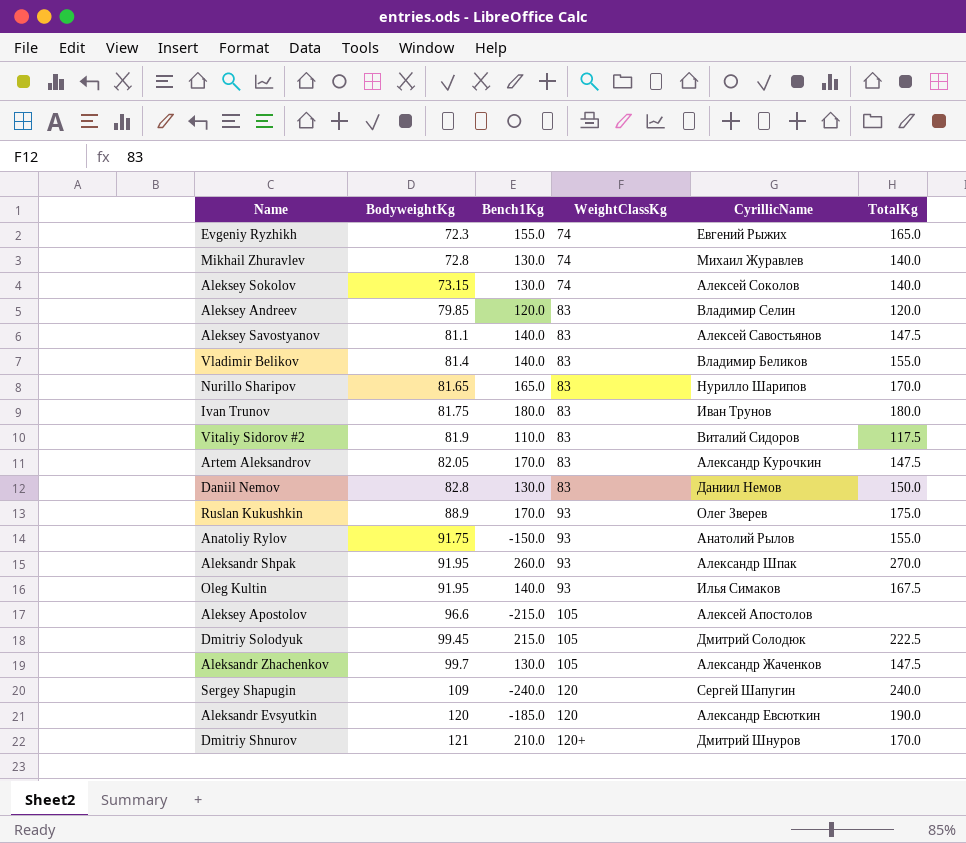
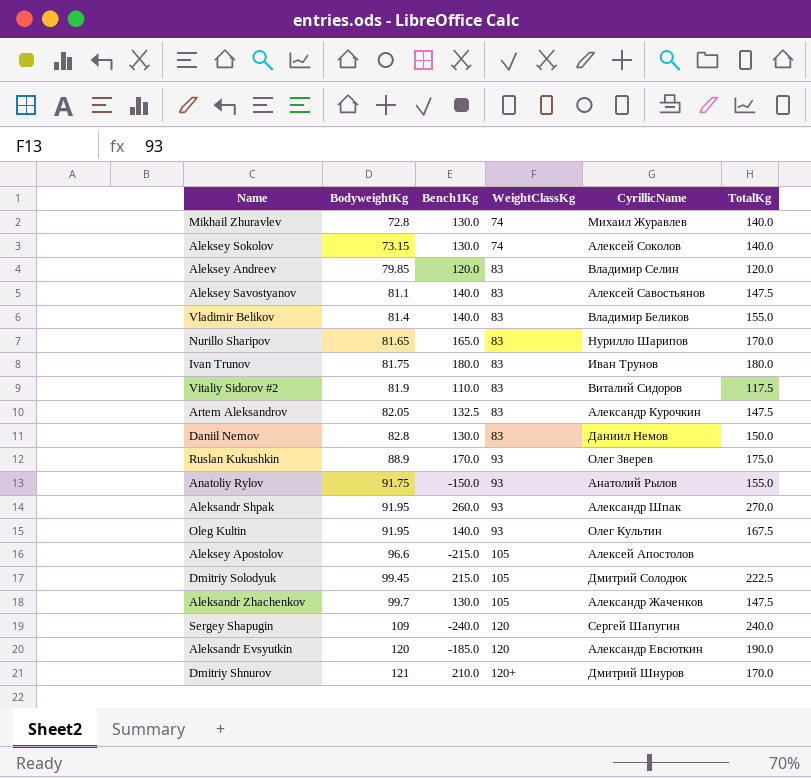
row Evgeniy Ryzhikh: 72.3 | 155.0 | 74 | Евгений Рыжих | 165.0 -> none
Artem Aleksandrov | Bench1Kg: 170.0 -> 132.5
Oleg Kultin | CyrillicName: Илья Симаков -> Олег Культин

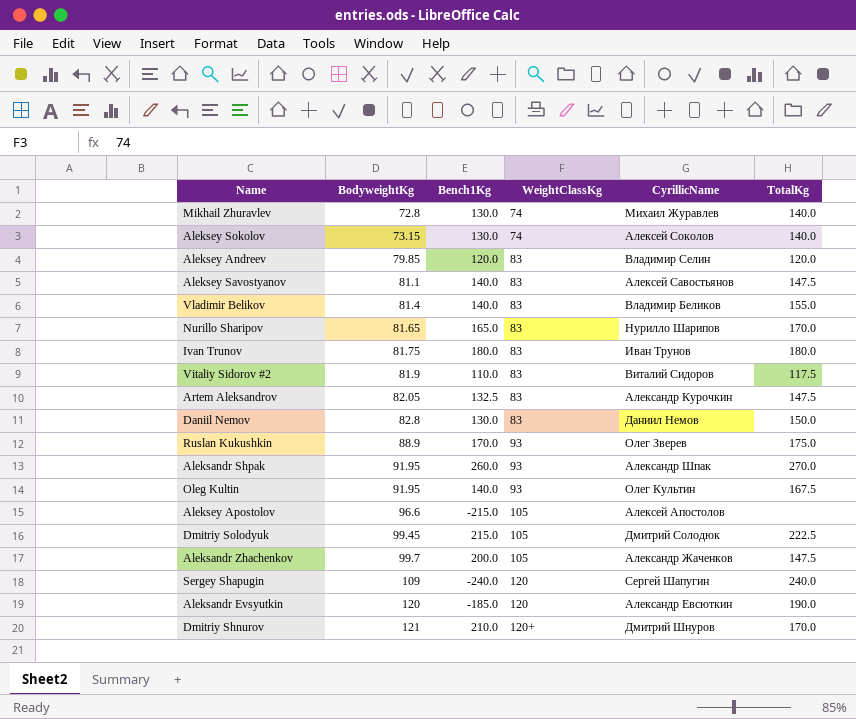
row Anatoliy Rylov: 91.75 | -150.0 | 93 | Анатолий Рылов | 155.0 -> none
Aleksandr Zhachenkov | Bench1Kg: 130.0 -> 200.0

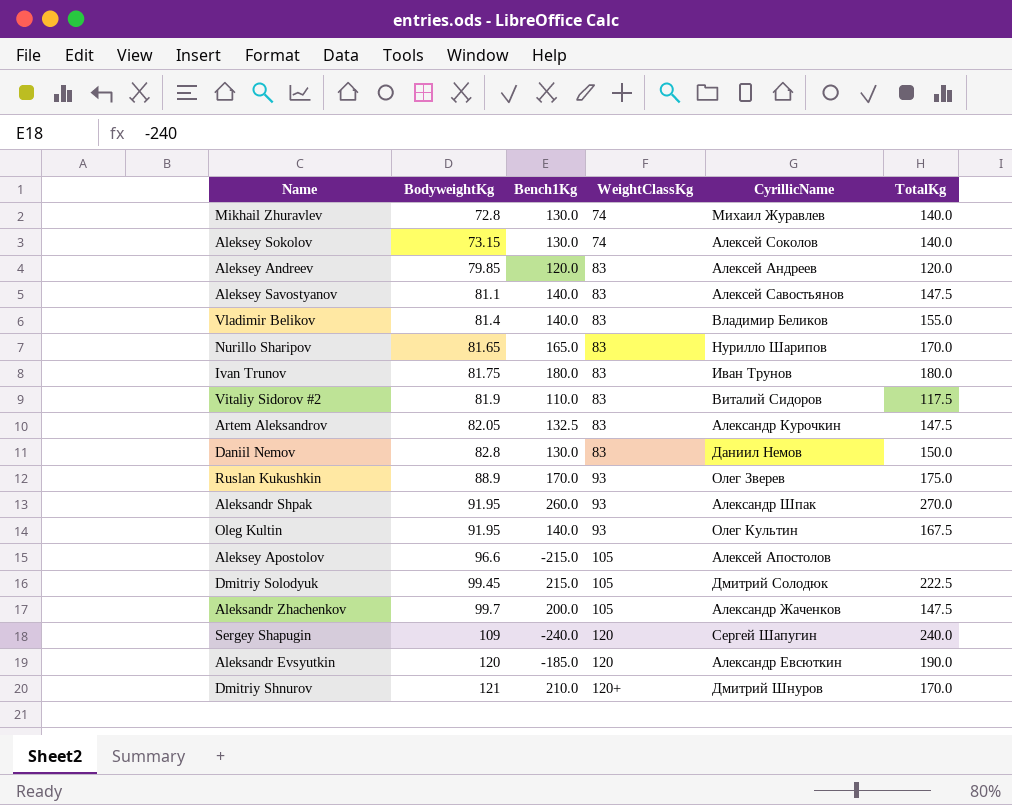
Aleksey Andreev | CyrillicName: Владимир Селин -> Алексей Андреев

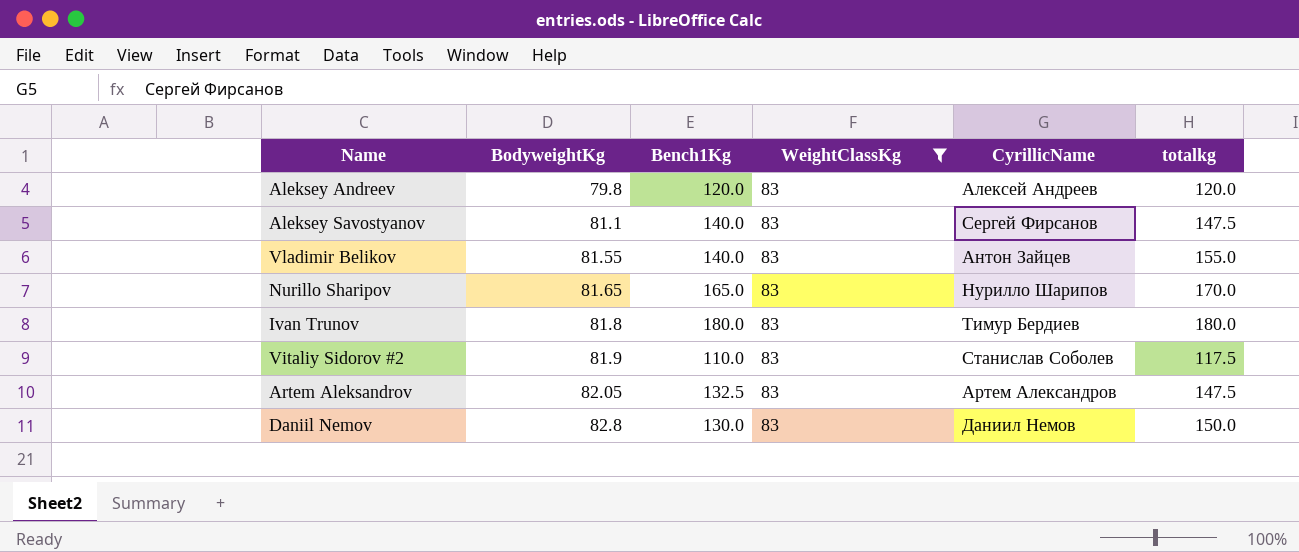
filter: none -> WeightClassKg = 83
column name: TotalKg -> totalkg
Aleksey Andreev | BodyweightKg: 79.85 -> 79.8
Aleksey Savostyanov | CyrillicName: Алексей Савостьянов -> Сергей Фирсанов
Vladimir Belikov | BodyweightKg: 81.4 -> 81.55
Vladimir Belikov | CyrillicName: Владимир Беликов -> Антон Зайцев
Ivan Trunov | BodyweightKg: 81.75 -> 81.8
Ivan Trunov | CyrillicName: Иван Трунов -> Тимур Бердиев
Vitaliy Sidorov #2 | CyrillicName: Виталий Сидоров -> Станислав Соболев
Artem Aleksandrov | CyrillicName: Александр Курочкин -> Артем Александров

